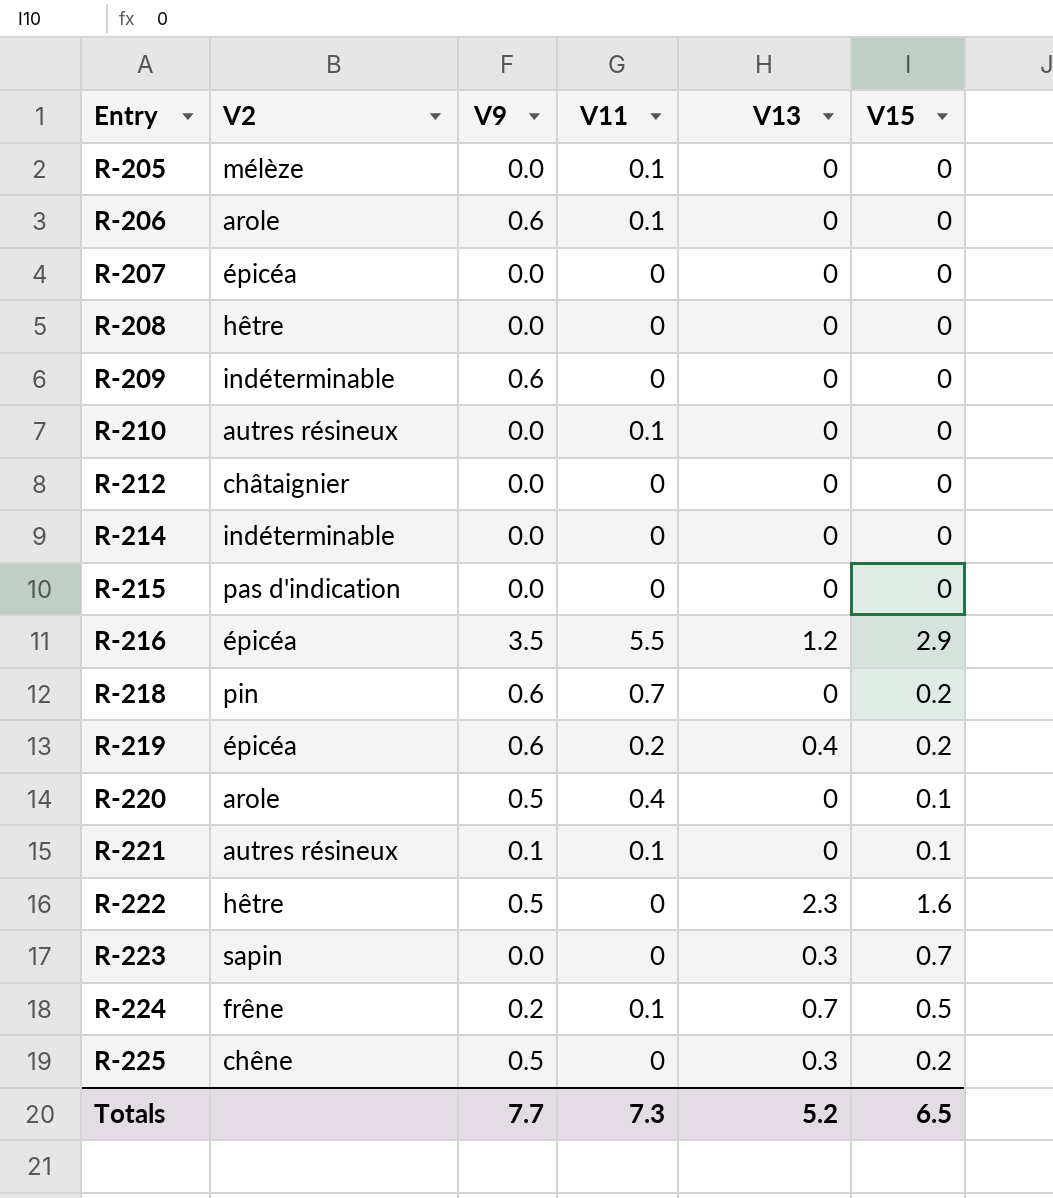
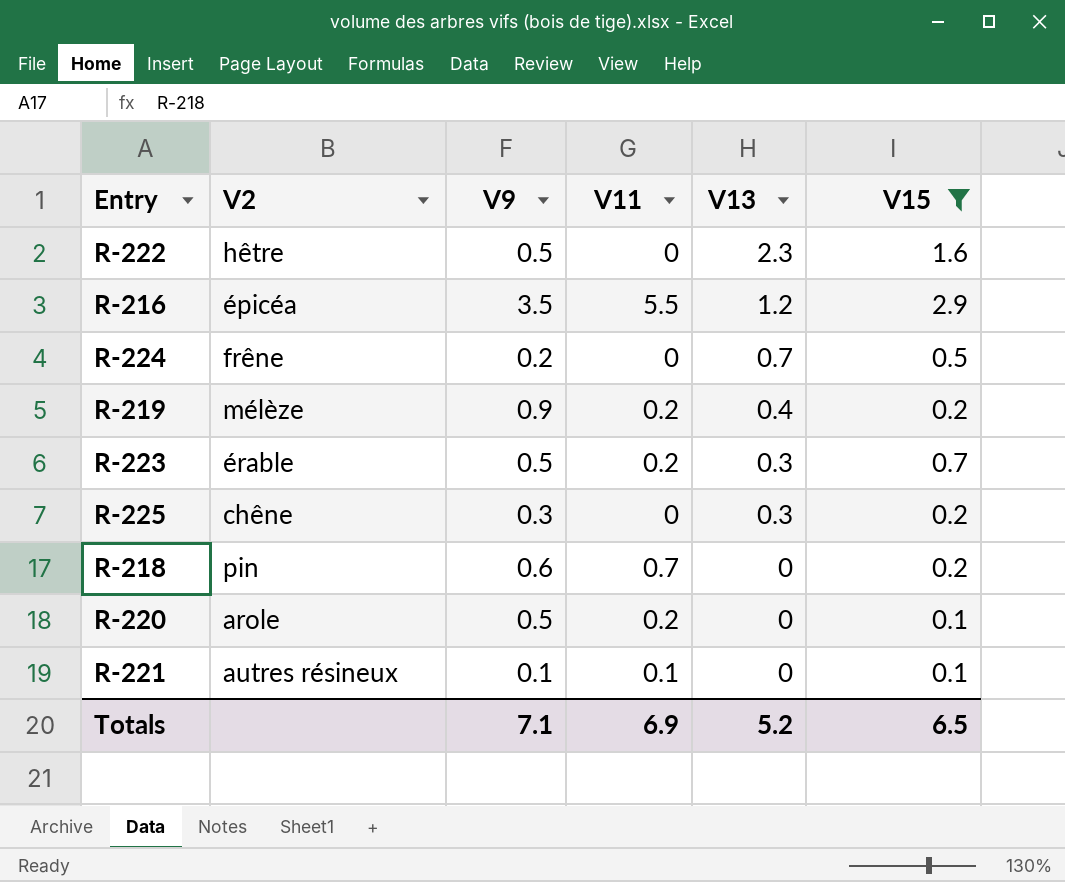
filter: none -> V15 != 0
row order: Entry ascending -> V13 descending
R-224 | V11: 0.1 -> 0
R-219 | V2: épicéa -> mélèze
R-219 | V9: 0.6 -> 0.9
R-223 | V2: sapin -> érable
R-223 | V9: 0.0 -> 0.5
R-223 | V11: 0 -> 0.2
R-225 | V9: 0.5 -> 0.3
R-220 | V11: 0.4 -> 0.2
Totals | V9: 7.7 -> 7.1
Totals | V11: 7.3 -> 6.9

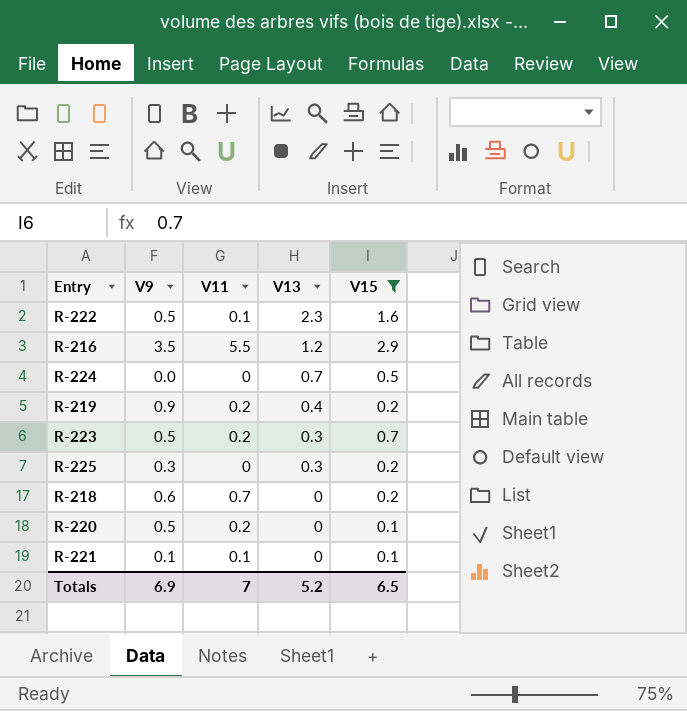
column V2 | position: 2 -> none
R-222 | V11: 0 -> 0.1
R-224 | V9: 0.2 -> 0.0
Totals | V9: 7.1 -> 6.9
Totals | V11: 6.9 -> 7

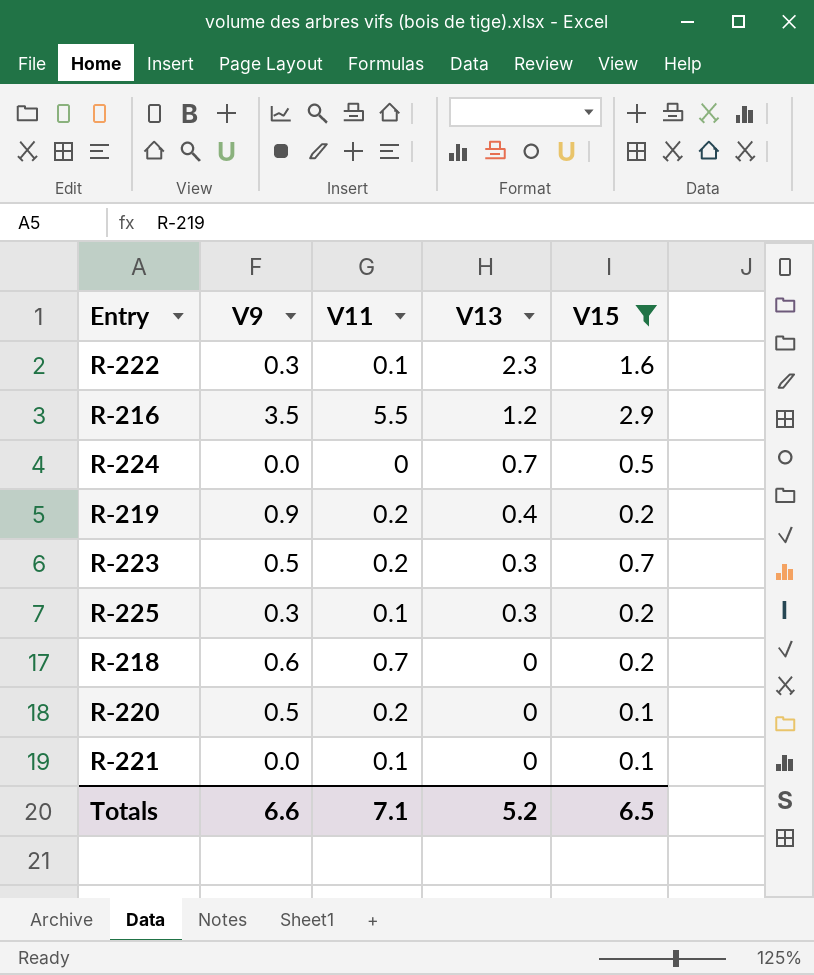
R-222 | V9: 0.5 -> 0.3
R-225 | V11: 0 -> 0.1
R-221 | V9: 0.1 -> 0.0
Totals | V9: 6.9 -> 6.6
Totals | V11: 7 -> 7.1

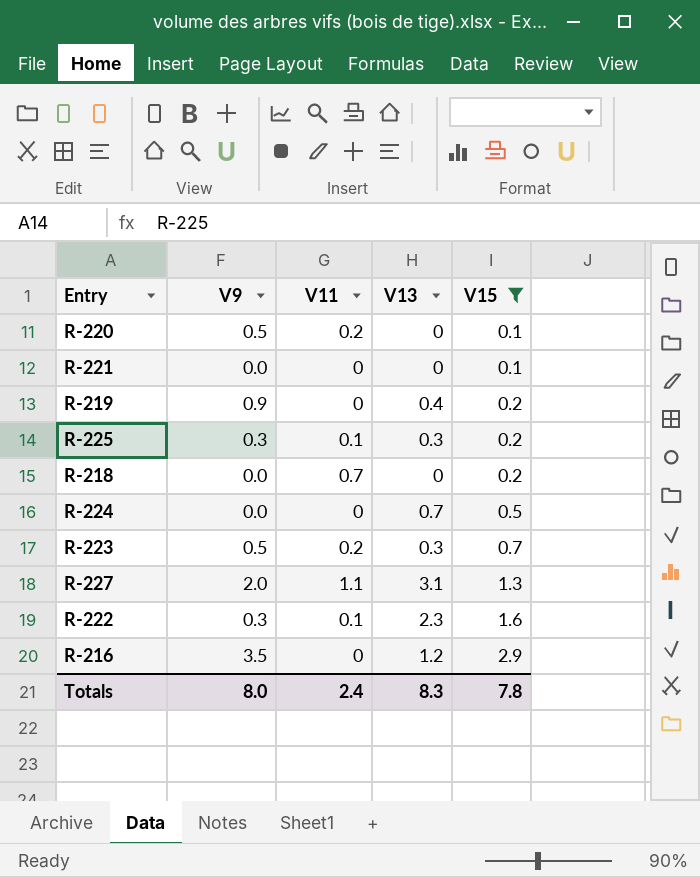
row order: V13 descending -> V15 ascending
R-221 | V11: 0.1 -> 0
R-219 | V11: 0.2 -> 0
R-218 | V9: 0.6 -> 0.0
row R-227: none -> 2.0 | 1.1 | 3.1 | 1.3
R-216 | V11: 5.5 -> 0
Totals | V9: 6.6 -> 8.0
Totals | V11: 7.1 -> 2.4
Totals | V13: 5.2 -> 8.3
Totals | V15: 6.5 -> 7.8

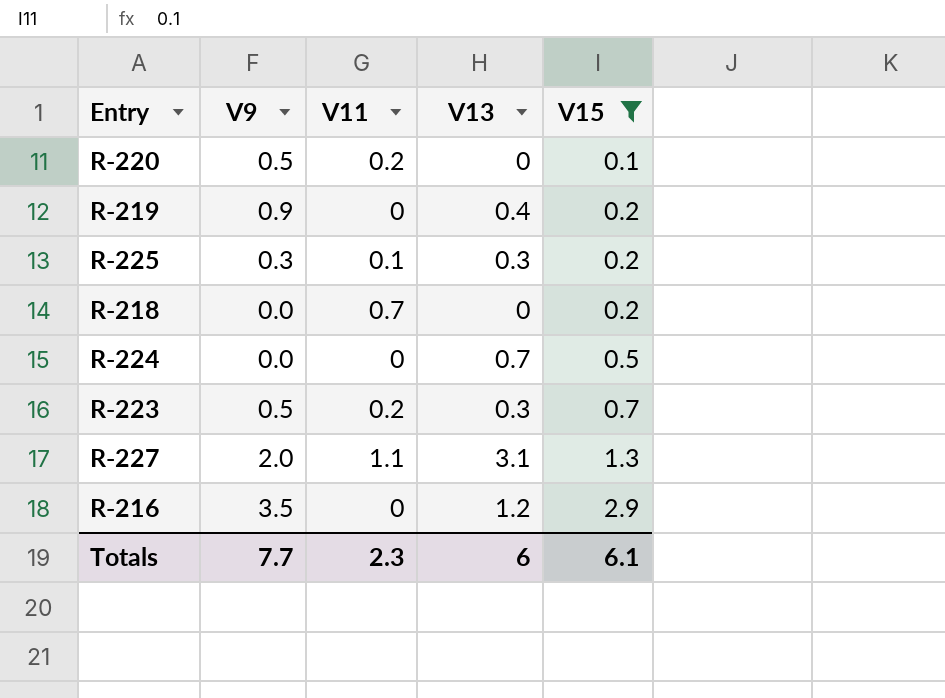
row R-221: 0.0 | 0 | 0 | 0.1 -> none
row R-222: 0.3 | 0.1 | 2.3 | 1.6 -> none
Totals | V9: 8.0 -> 7.7
Totals | V11: 2.4 -> 2.3
Totals | V13: 8.3 -> 6
Totals | V15: 7.8 -> 6.1

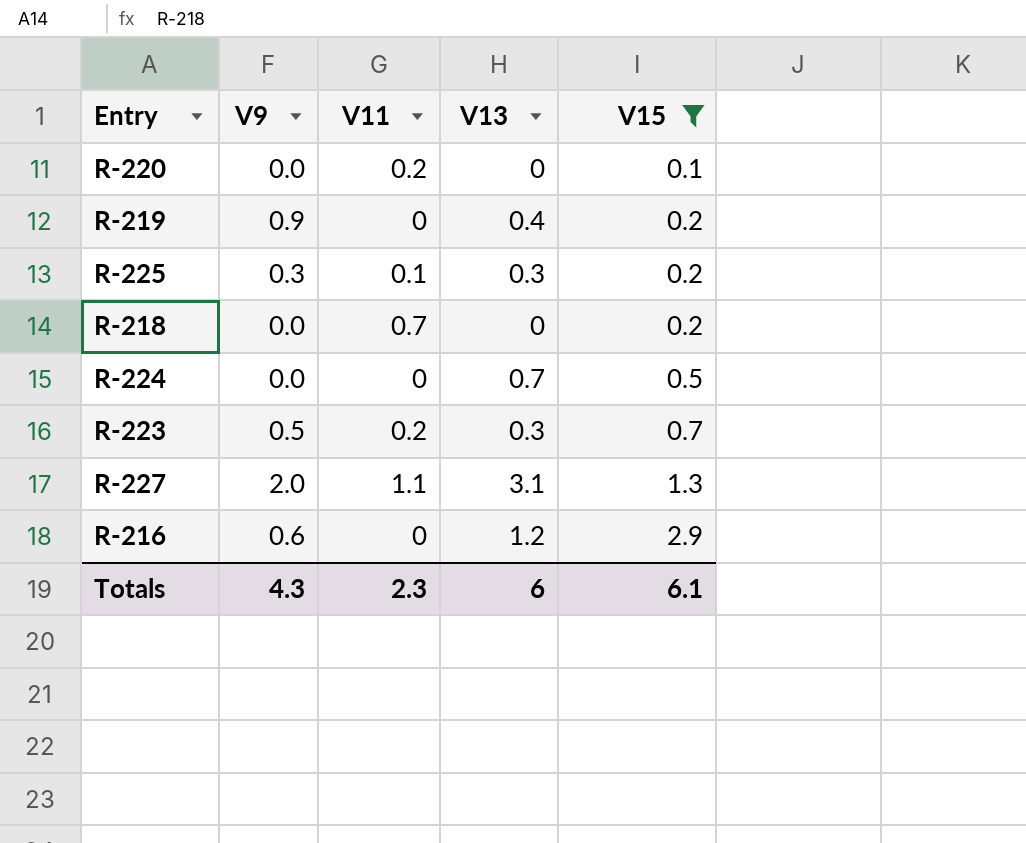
R-220 | V9: 0.5 -> 0.0
R-216 | V9: 3.5 -> 0.6
Totals | V9: 7.7 -> 4.3

